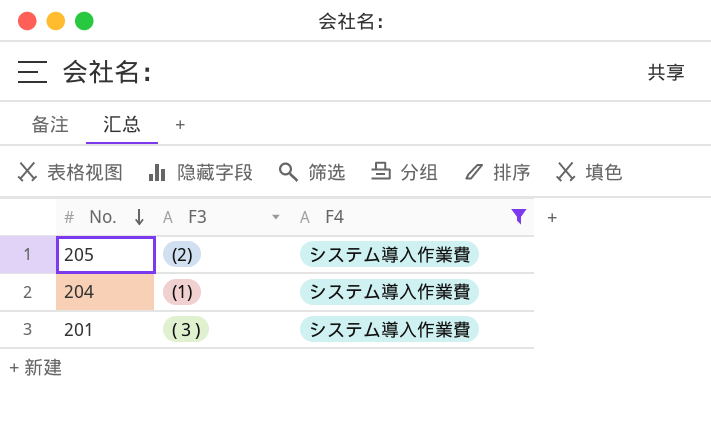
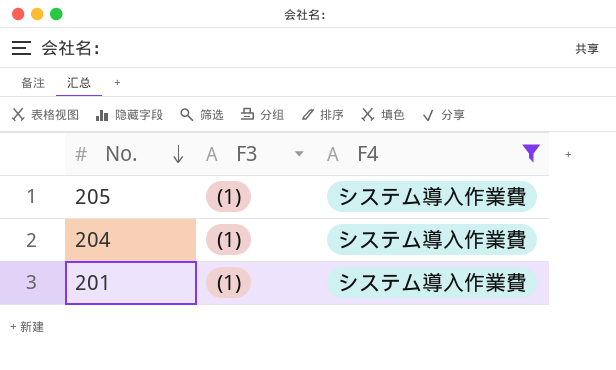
205 | F3: (2) -> (1)
201 | F3: (３) -> (1)

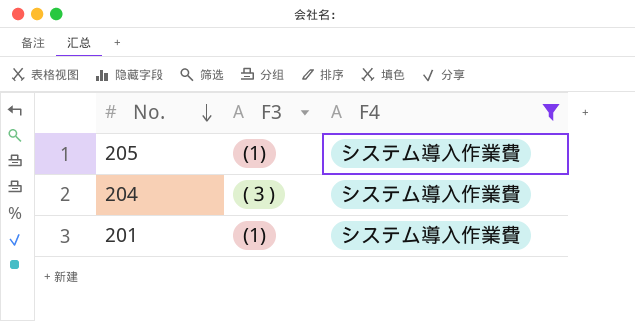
204 | F3: (1) -> (３)

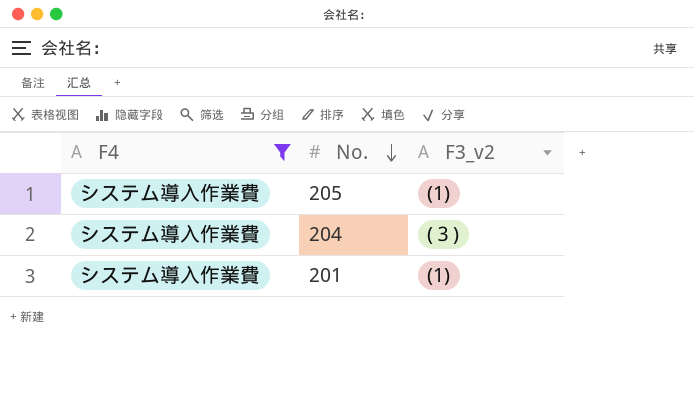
column F4 | position: 3 -> 1
column name: F3 -> F3_v2

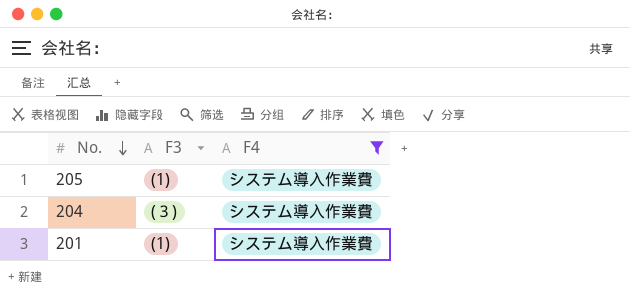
column name: F3_v2 -> F3
column F4 | position: 1 -> 3

